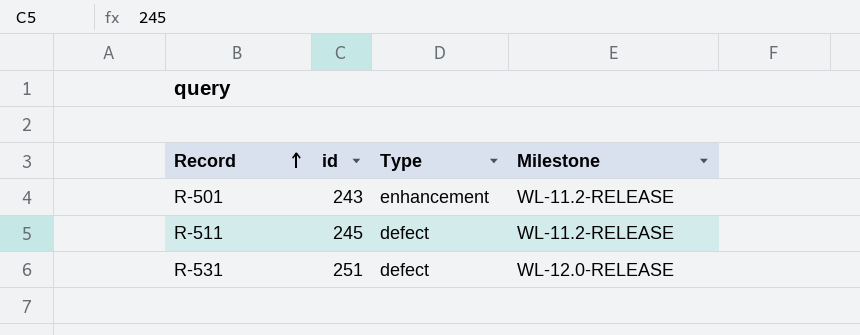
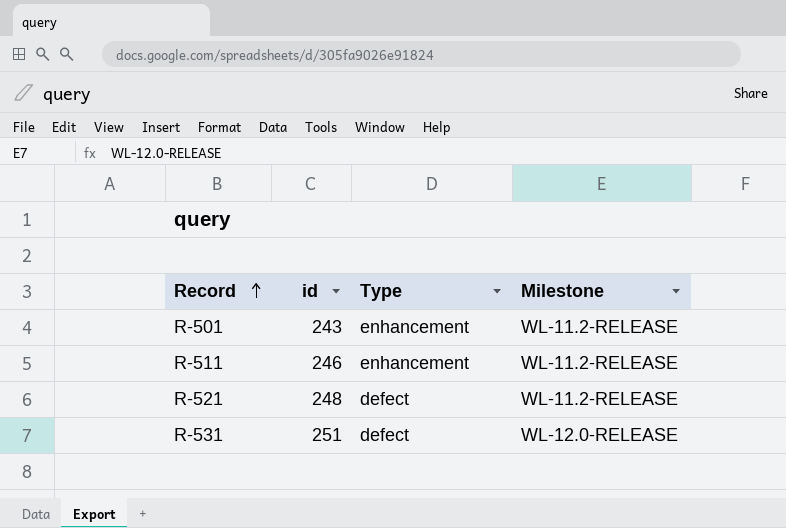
R-511 | id: 245 -> 246
R-511 | Type: defect -> enhancement
row R-521: none -> 248 | defect | WL-11.2-RELEASE

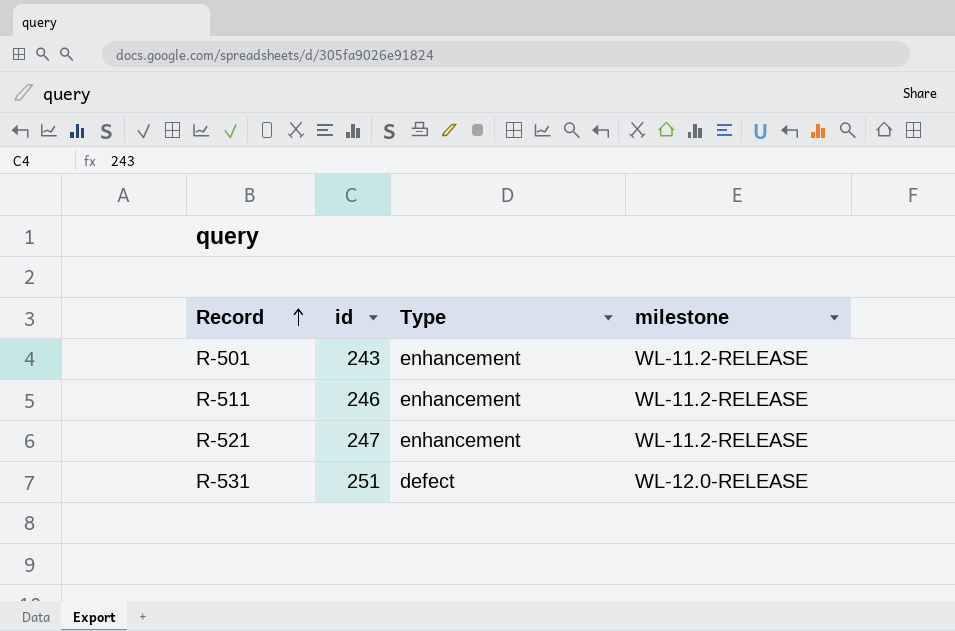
column name: Milestone -> milestone
R-521 | id: 248 -> 247
R-521 | Type: defect -> enhancement

